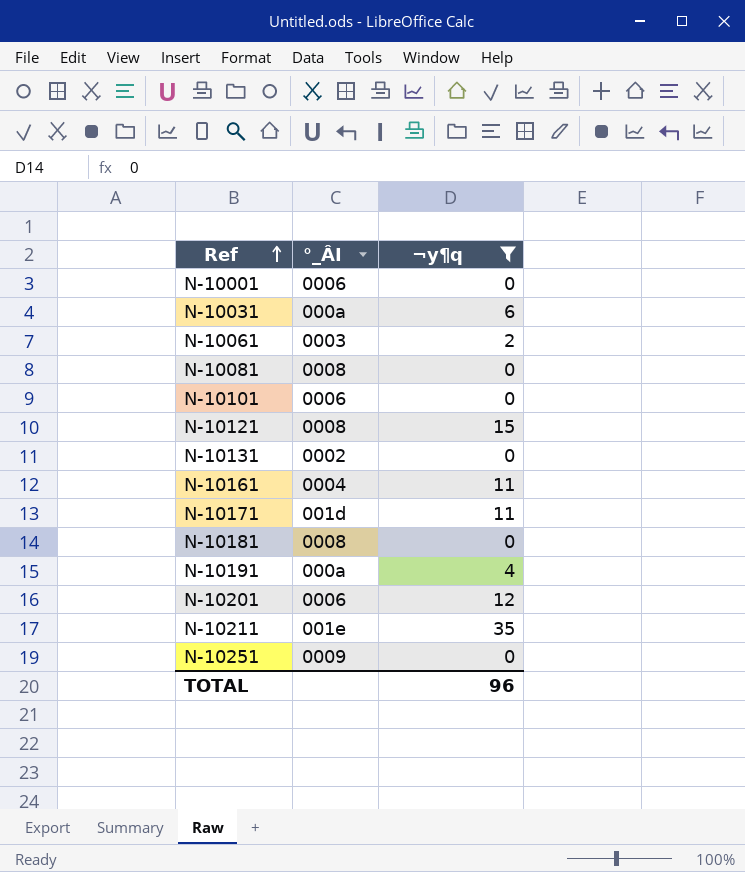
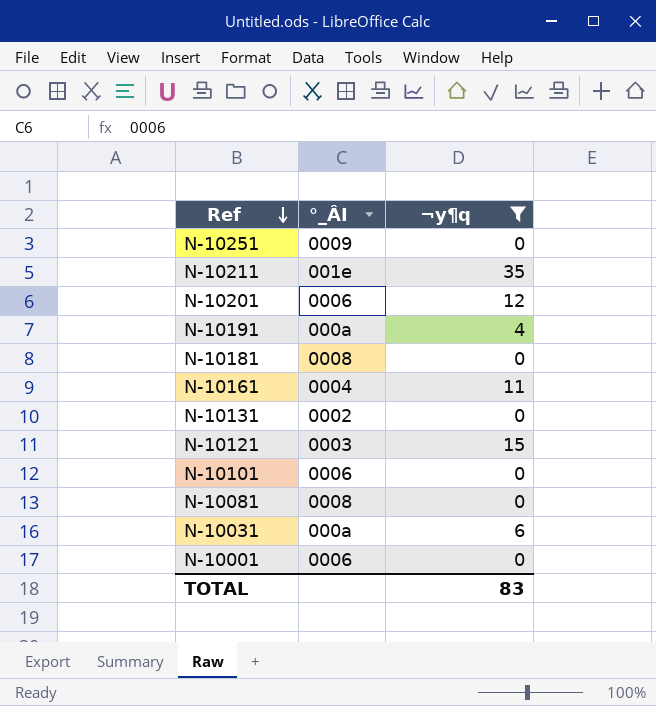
row order: Ref ascending -> Ref descending
row N-10061: 0003 | 2 -> none
row N-10171: 001d | 11 -> none
N-10121 | °_ÂI: 0008 -> 0003
TOTAL | ¬y¶q: 96 -> 83

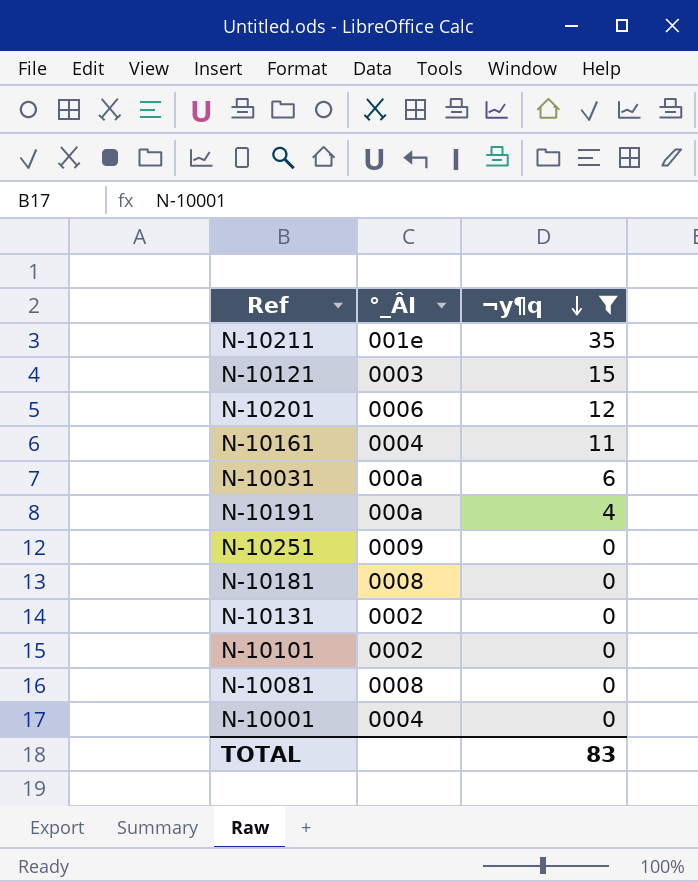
row order: Ref descending -> ¬y¶q descending
N-10101 | °_ÂI: 0006 -> 0002
N-10001 | °_ÂI: 0006 -> 0004

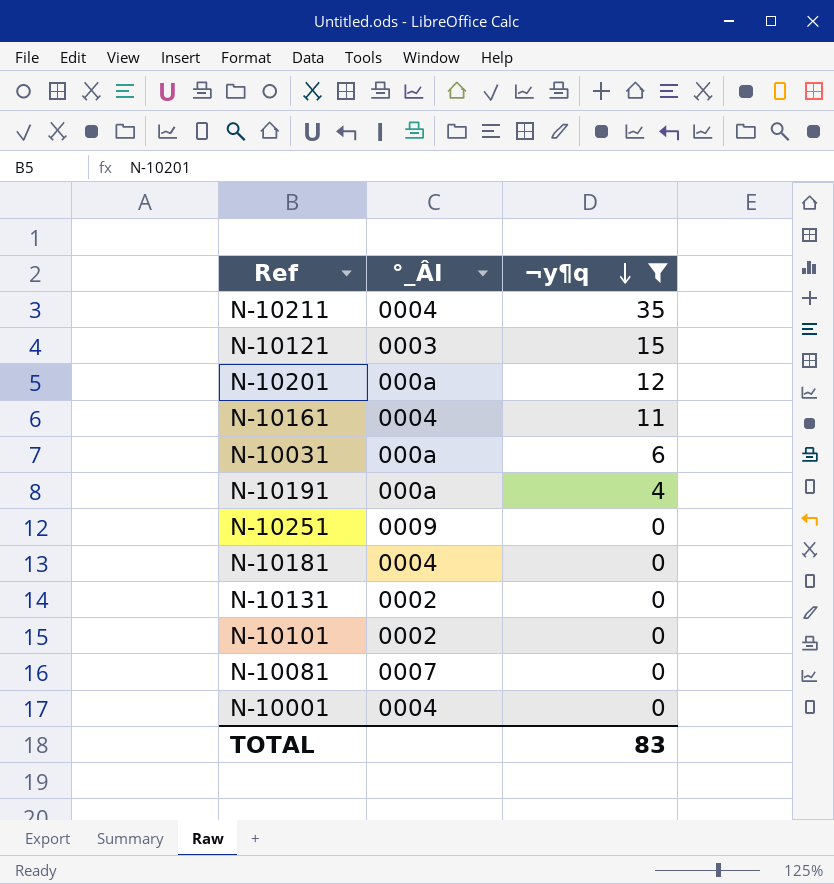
N-10211 | °_ÂI: 001e -> 0004
N-10201 | °_ÂI: 0006 -> 000a
N-10181 | °_ÂI: 0008 -> 0004
N-10081 | °_ÂI: 0008 -> 0007

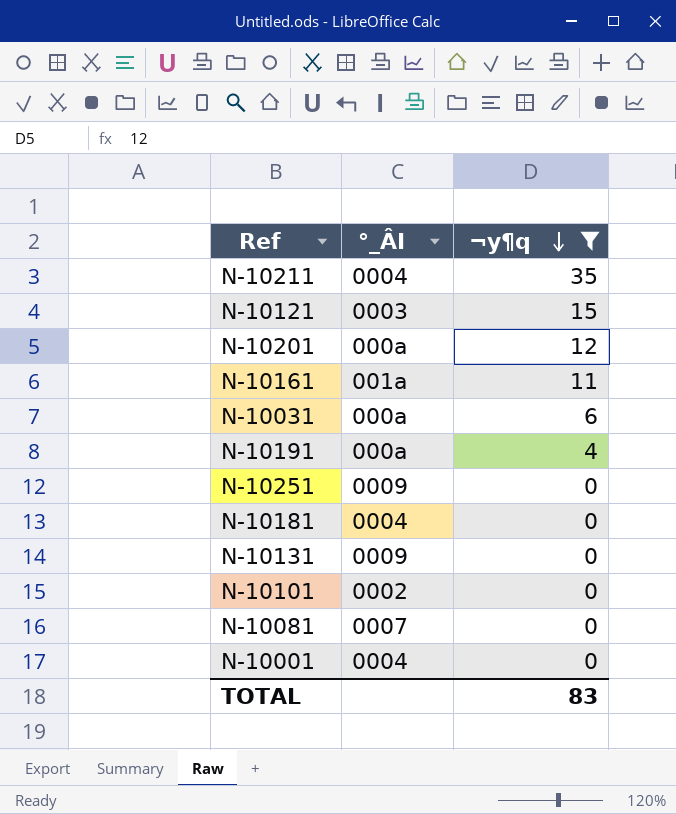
N-10161 | °_ÂI: 0004 -> 001a
N-10131 | °_ÂI: 0002 -> 0009

